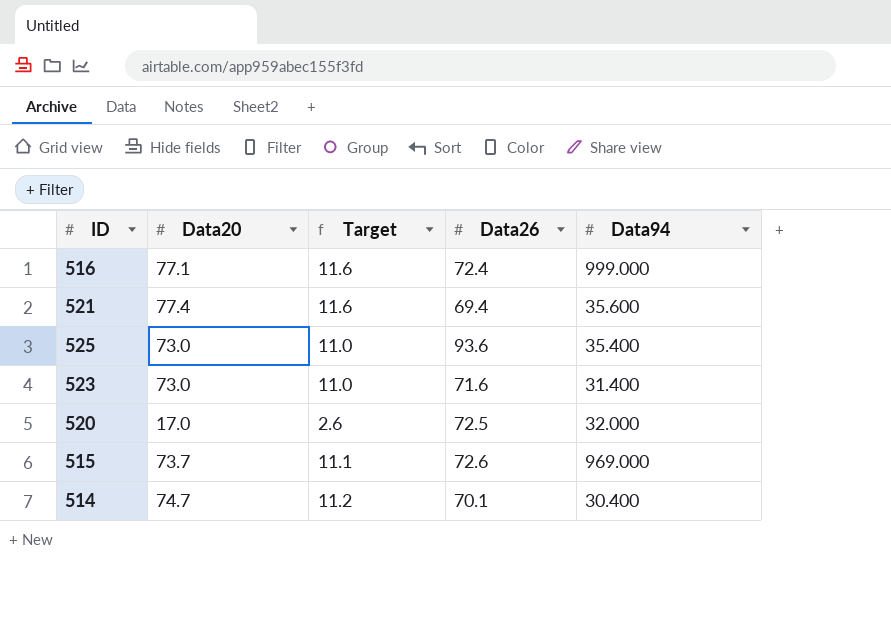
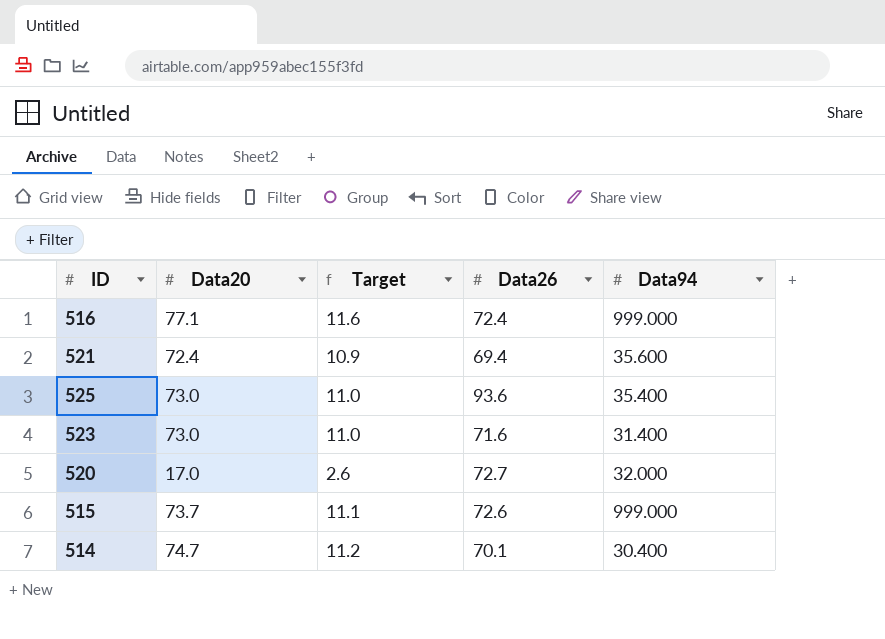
521 | Data20: 77.4 -> 72.4
521 | Target: 11.6 -> 10.9
520 | Data26: 72.5 -> 72.7
515 | Data94: 969.000 -> 999.000

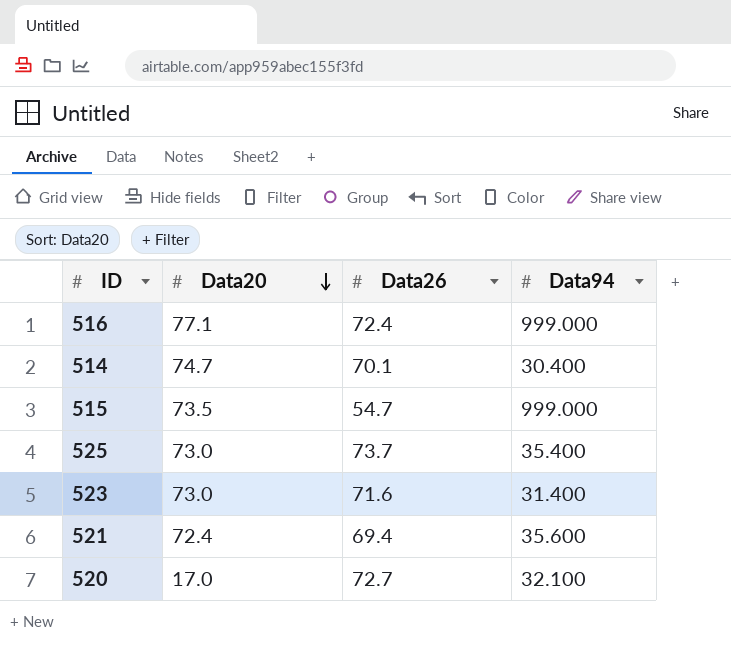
row order: none -> Data20 descending
column Target | formula: [Data20] * 0.15 -> none
515 | Data20: 73.7 -> 73.5
515 | Data26: 72.6 -> 54.7
525 | Data26: 93.6 -> 73.7
520 | Data94: 32.000 -> 32.100

